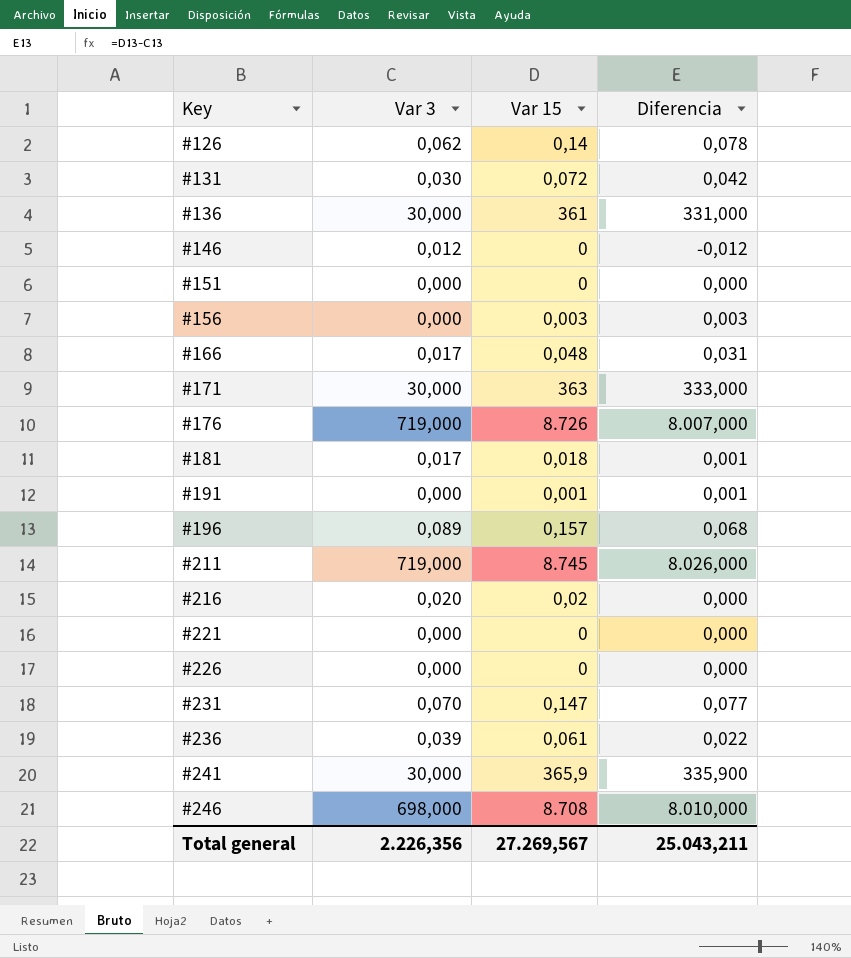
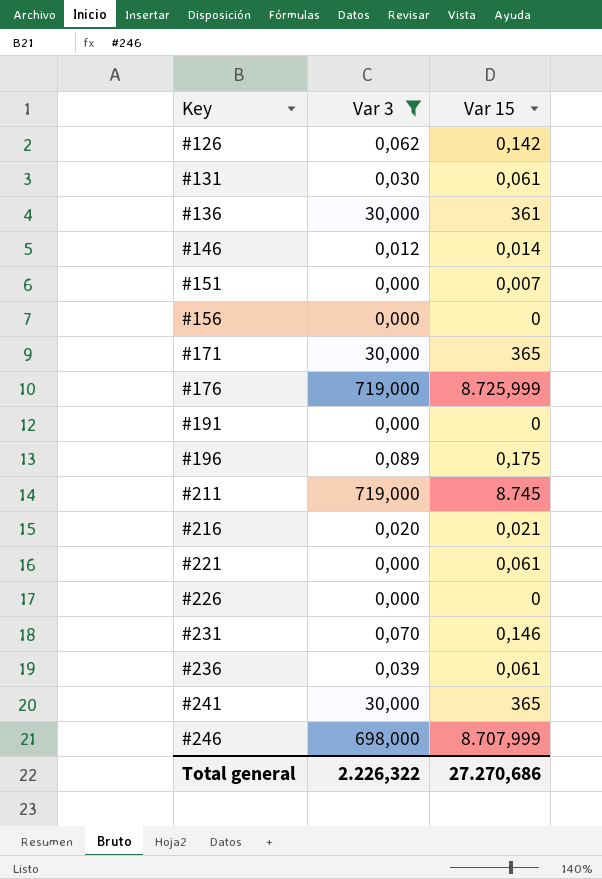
filter: none -> Var 3 != 0,017
column Diferencia | formula: [Var 15] - [Var 3] -> none
#126 | Var 15: 0,14 -> 0,142
#131 | Var 15: 0,072 -> 0,061
#146 | Var 15: 0 -> 0,014
#151 | Var 15: 0 -> 0,007
#156 | Var 15: 0,003 -> 0
#171 | Var 15: 363 -> 365
#176 | Var 15: 8.726 -> 8.725,999
#191 | Var 15: 0,001 -> 0
#196 | Var 15: 0,157 -> 0,175
#216 | Var 15: 0,02 -> 0,021
#221 | Var 15: 0 -> 0,061
#231 | Var 15: 0,147 -> 0,146
#241 | Var 15: 365,9 -> 365
#246 | Var 15: 8.708 -> 8.707,999
Total general | Var 3: 2.226,356 -> 2.226,322
Total general | Var 15: 27.269,567 -> 27.270,686

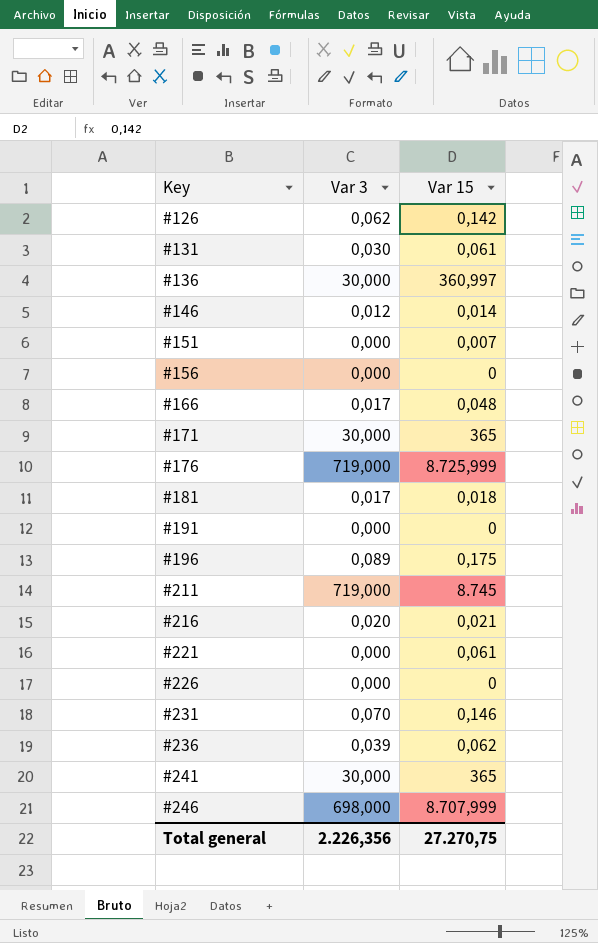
filter: Var 3 != 0,017 -> none
#136 | Var 15: 361 -> 360,997
#236 | Var 15: 0,061 -> 0,062
Total general | Var 3: 2.226,322 -> 2.226,356
Total general | Var 15: 27.270,686 -> 27.270,75

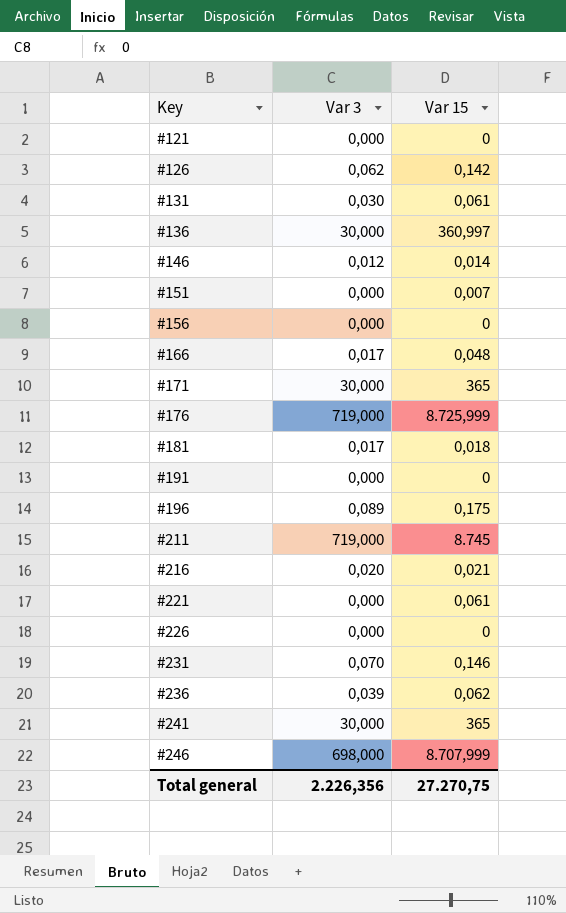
row #121: none -> 0,000 | 0

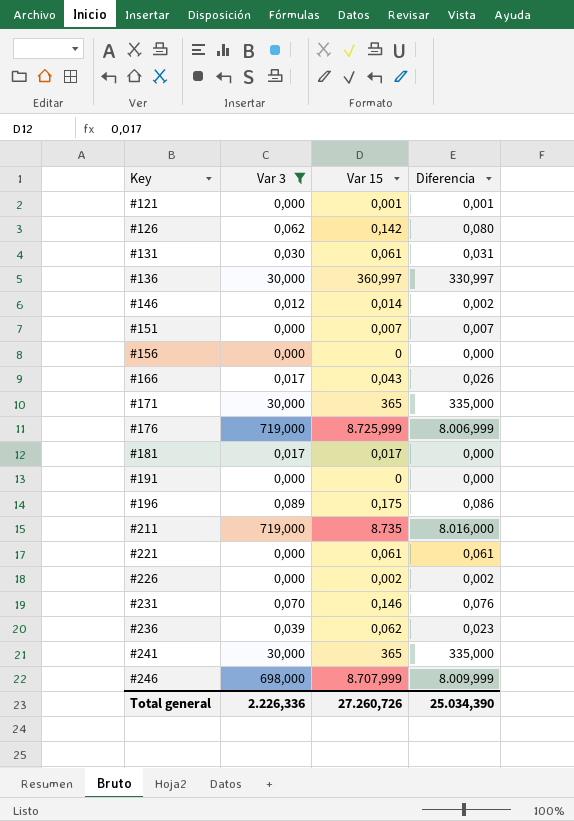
filter: none -> Var 3 != 0,020
column Diferencia | formula: none -> [Var 15] - [Var 3]
#121 | Var 15: 0 -> 0,001
#166 | Var 15: 0,048 -> 0,043
#181 | Var 15: 0,018 -> 0,017
#211 | Var 15: 8.745 -> 8.735
#226 | Var 15: 0 -> 0,002
Total general | Var 3: 2.226,356 -> 2.226,336
Total general | Var 15: 27.270,75 -> 27.260,726

